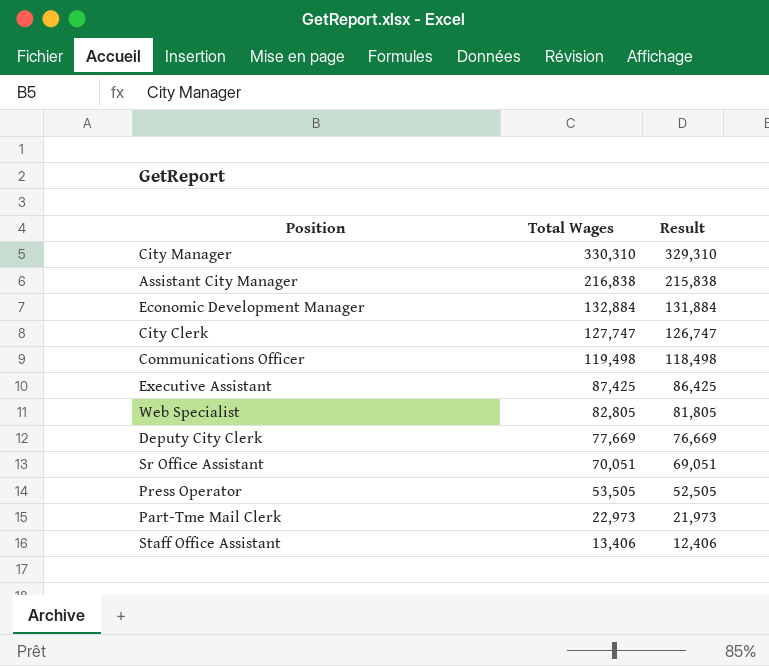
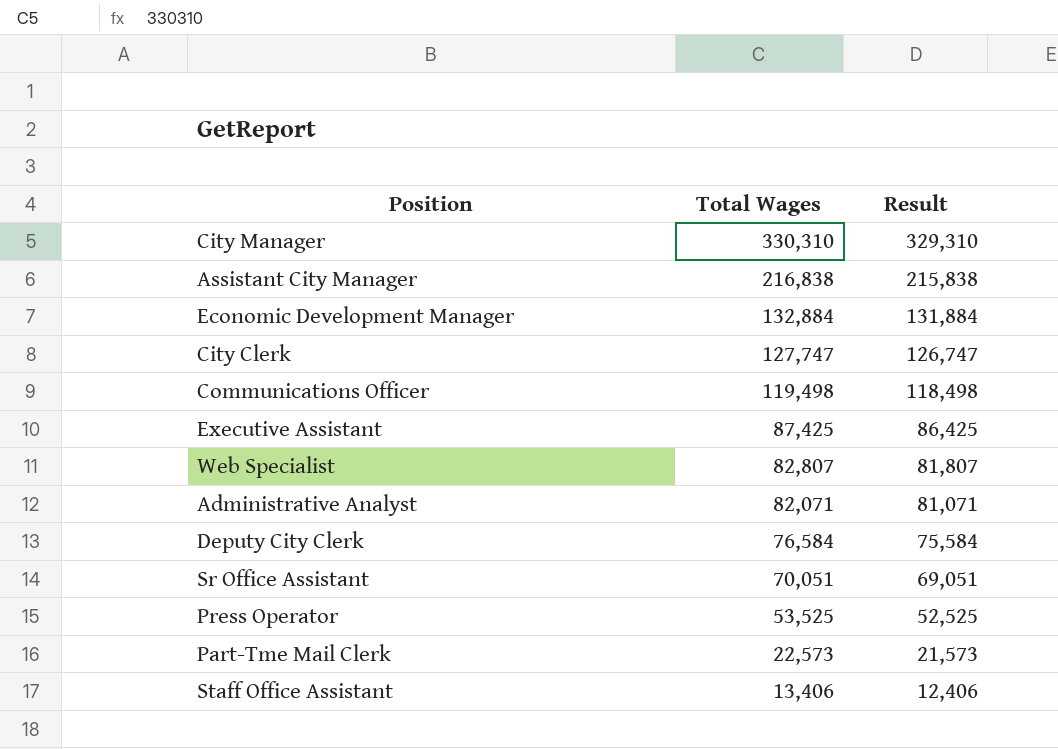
Web Specialist | Total Wages: 82,805 -> 82,807
Web Specialist | Result: 81,805 -> 81,807
row Administrative Analyst: none -> 82,071 | 81,071
Deputy City Clerk | Total Wages: 77,669 -> 76,584
Deputy City Clerk | Result: 76,669 -> 75,584
Press Operator | Total Wages: 53,505 -> 53,525
Press Operator | Result: 52,505 -> 52,525
Part-Tme Mail Clerk | Total Wages: 22,973 -> 22,573
Part-Tme Mail Clerk | Result: 21,973 -> 21,573

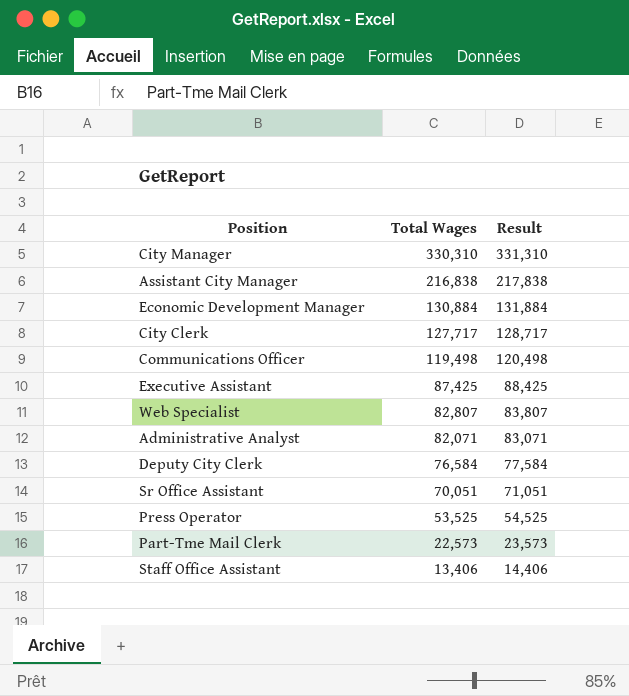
column Result | formula: [Total Wages] - 1000 -> [Total Wages] + 1000
Economic Development Manager | Total Wages: 132,884 -> 130,884
City Clerk | Total Wages: 127,747 -> 127,717

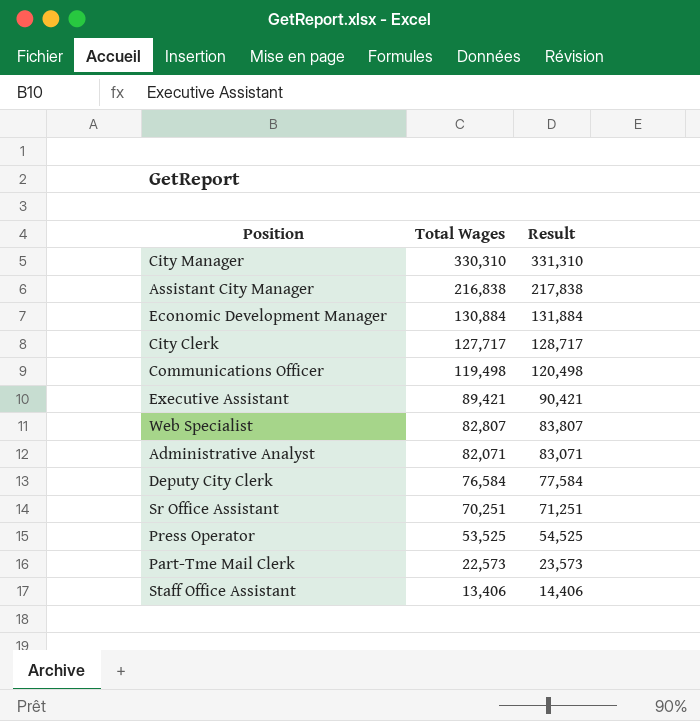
Executive Assistant | Total Wages: 87,425 -> 89,421
Executive Assistant | Result: 88,425 -> 90,421
Sr Office Assistant | Total Wages: 70,051 -> 70,251
Sr Office Assistant | Result: 71,051 -> 71,251

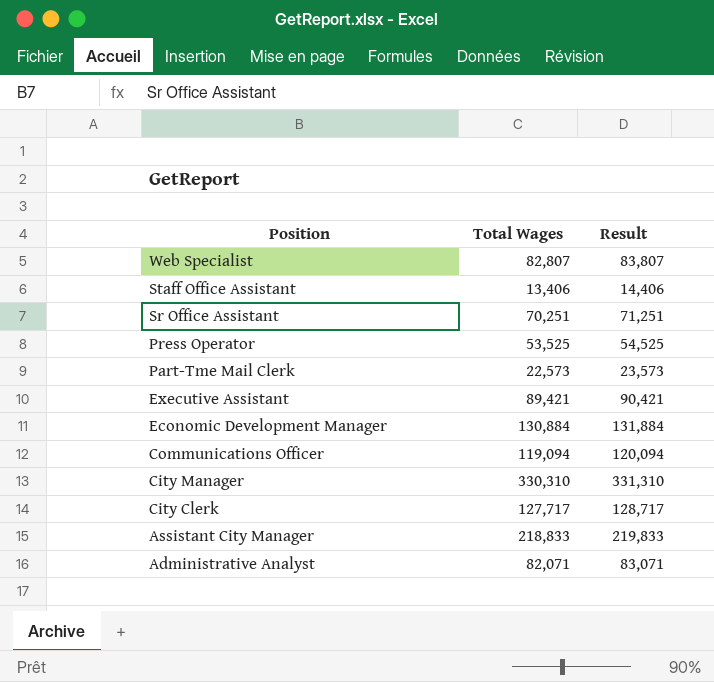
row order: Total Wages descending -> Position descending
row Deputy City Clerk: 76,584 | 77,584 -> none
Communications Officer | Total Wages: 119,498 -> 119,094
Communications Officer | Result: 120,498 -> 120,094
Assistant City Manager | Total Wages: 216,838 -> 218,833
Assistant City Manager | Result: 217,838 -> 219,833

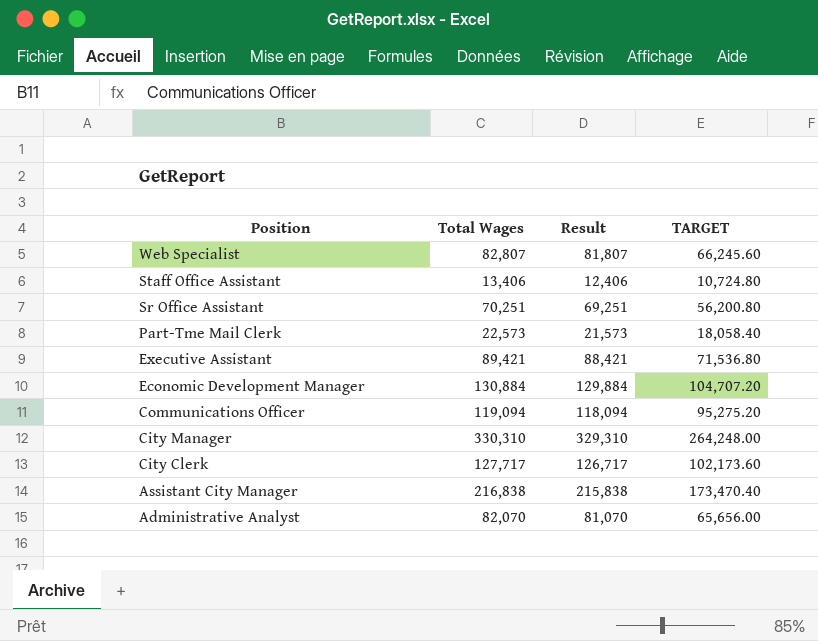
column Result | formula: [Total Wages] + 1000 -> [Total Wages] - 1000
column TARGET | formula: none -> [Total Wages] * 0.8
row Press Operator: 53,525 | 54,525 -> none
Assistant City Manager | Total Wages: 218,833 -> 216,838
Administrative Analyst | Total Wages: 82,071 -> 82,070

